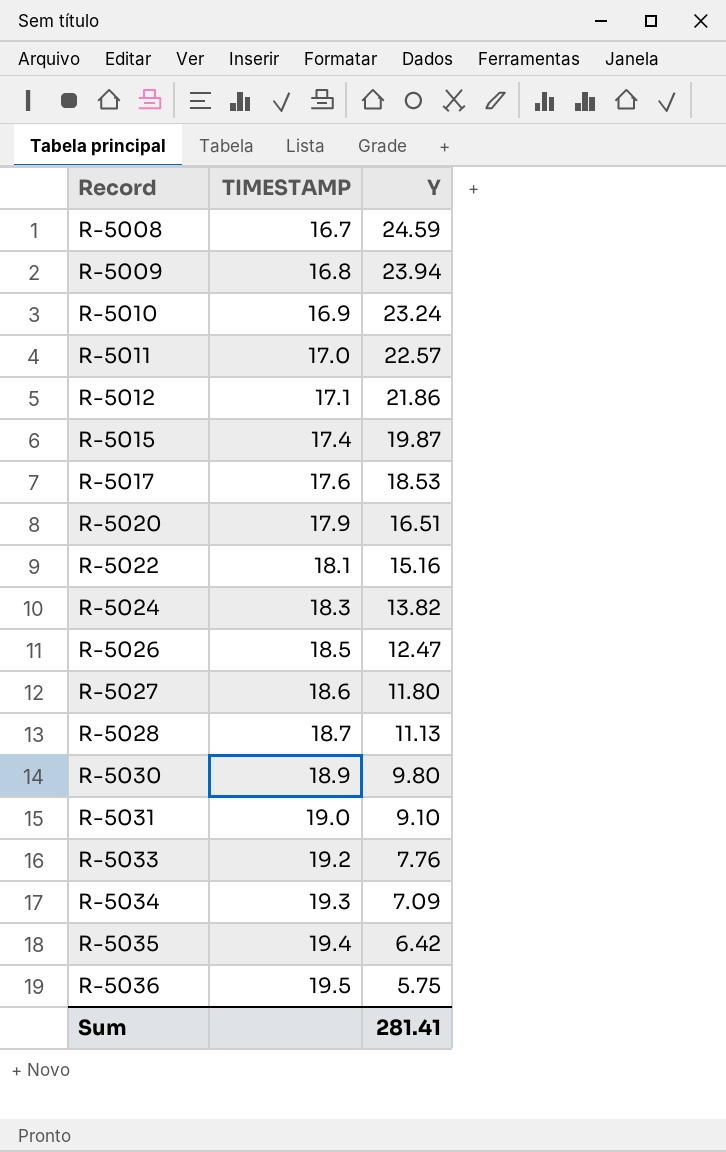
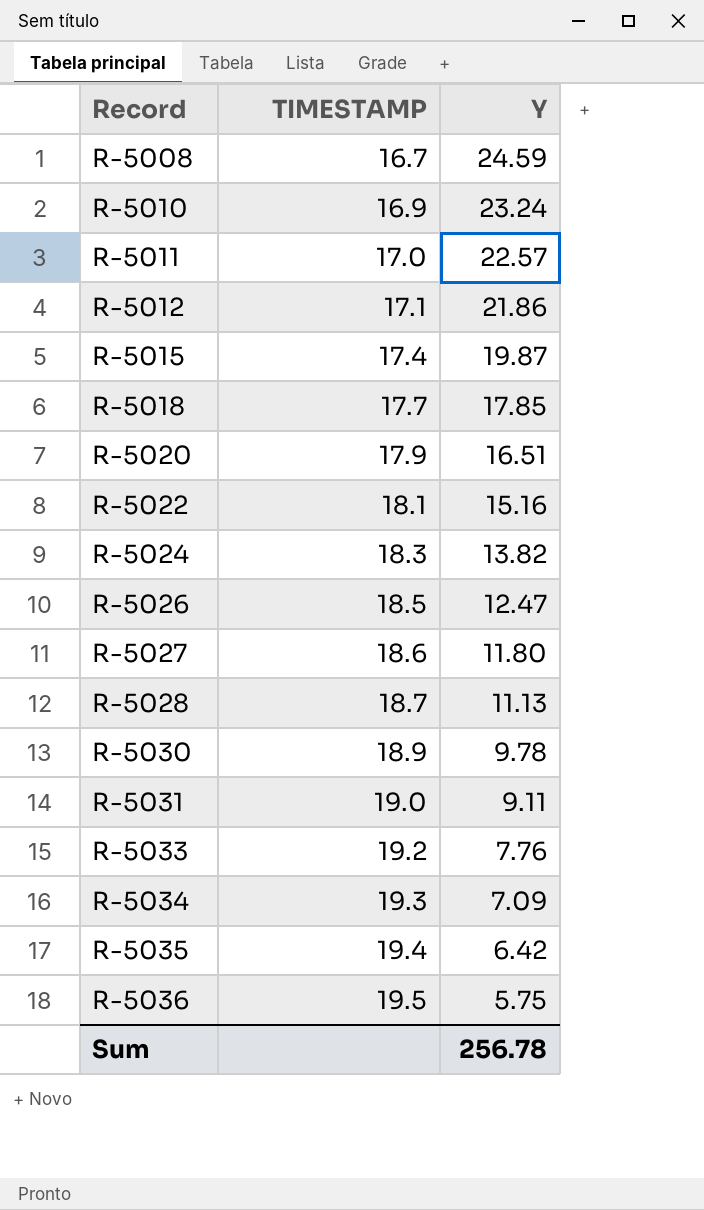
row R-5009: 16.8 | 23.94 -> none
row R-5017: 17.6 | 18.53 -> none
row R-5018: none -> 17.7 | 17.85
R-5030 | Y: 9.80 -> 9.78
R-5031 | Y: 9.10 -> 9.11
Sum | Y: 281.41 -> 256.78

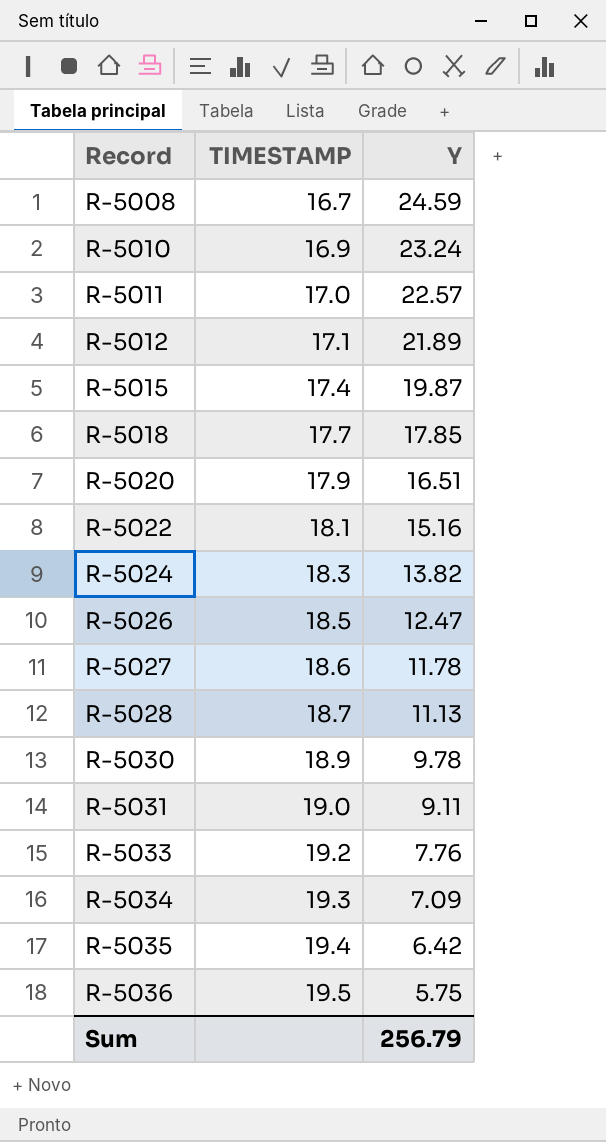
R-5012 | Y: 21.86 -> 21.89
R-5027 | Y: 11.80 -> 11.78
Sum | Y: 256.78 -> 256.79

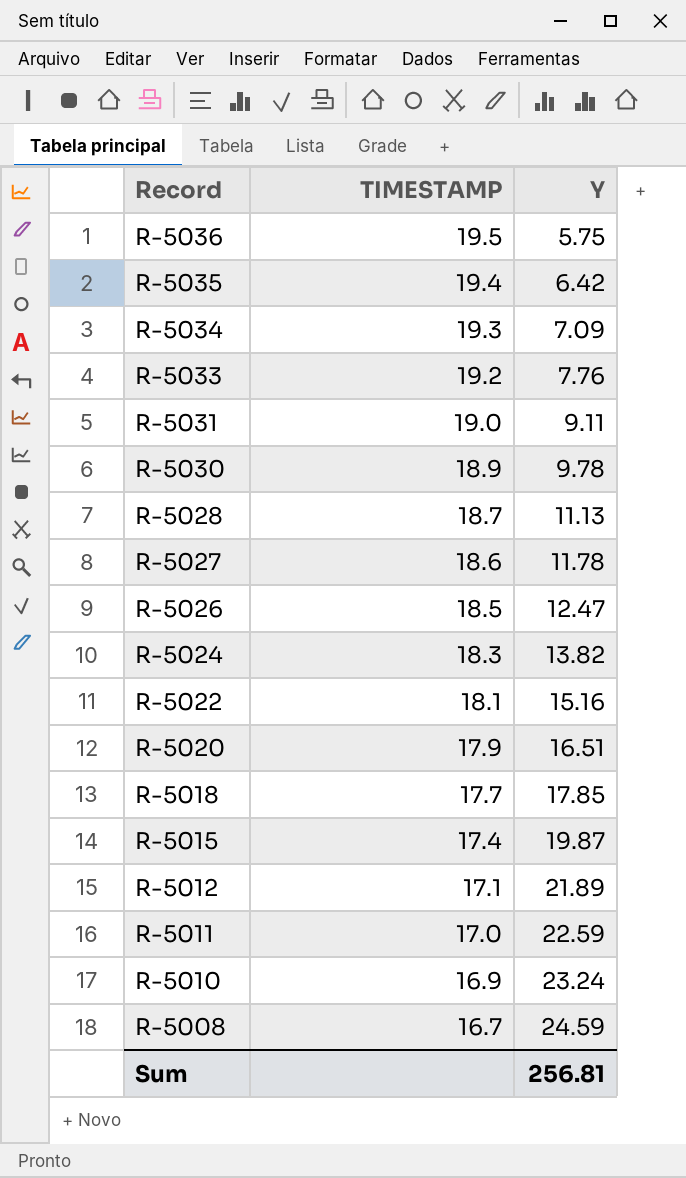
row order: Record ascending -> Record descending
R-5011 | Y: 22.57 -> 22.59
Sum | Y: 256.79 -> 256.81

